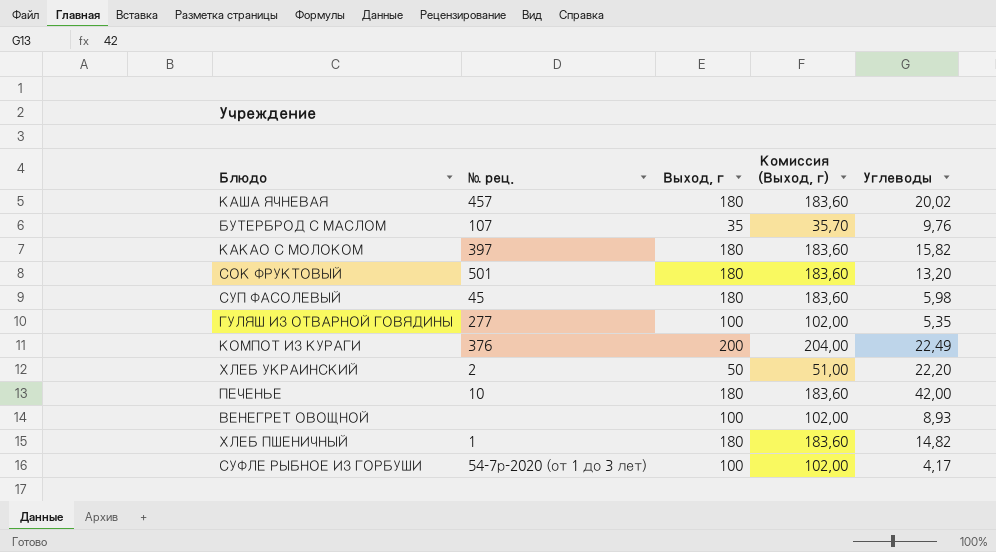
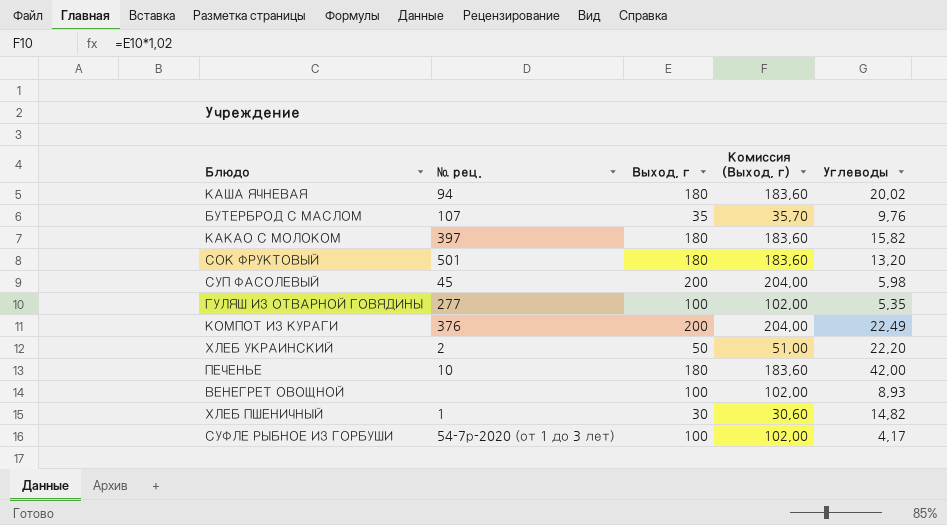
КАША ЯЧНЕВАЯ | № рец.: 457 -> 94
СУП ФАСОЛЕВЫЙ | Выход, г: 180 -> 200
СУП ФАСОЛЕВЫЙ | Комиссия (Выход, г): 183,60 -> 204,00
ХЛЕБ ПШЕНИЧНЫЙ | Выход, г: 180 -> 30
ХЛЕБ ПШЕНИЧНЫЙ | Комиссия (Выход, г): 183,60 -> 30,60

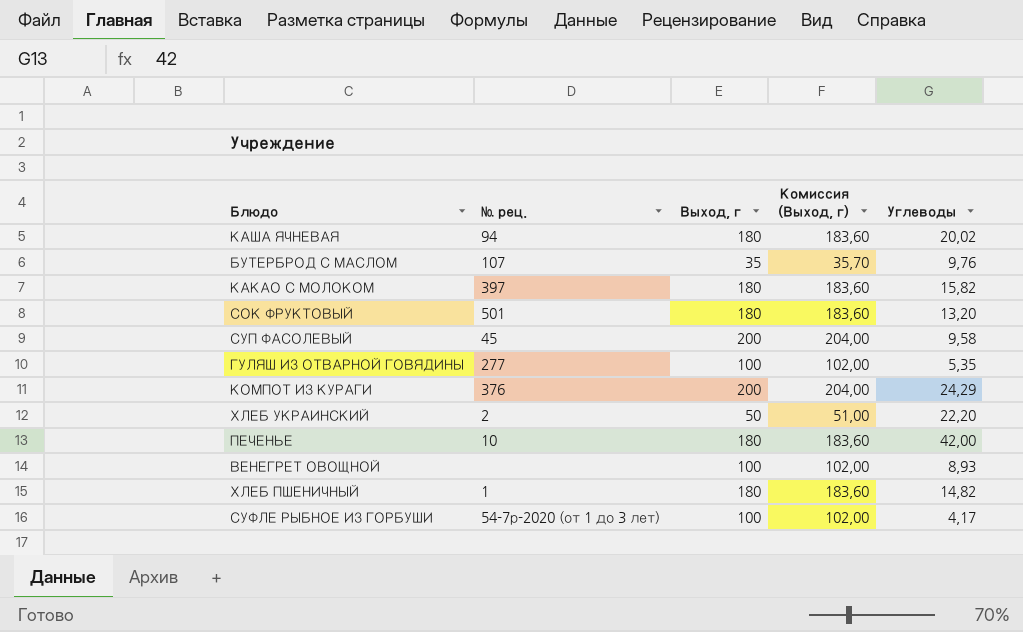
СУП ФАСОЛЕВЫЙ | Углеводы: 5,98 -> 9,58
КОМПОТ ИЗ КУРАГИ | Углеводы: 22,49 -> 24,29
ХЛЕБ ПШЕНИЧНЫЙ | Выход, г: 30 -> 180
ХЛЕБ ПШЕНИЧНЫЙ | Комиссия (Выход, г): 30,60 -> 183,60

